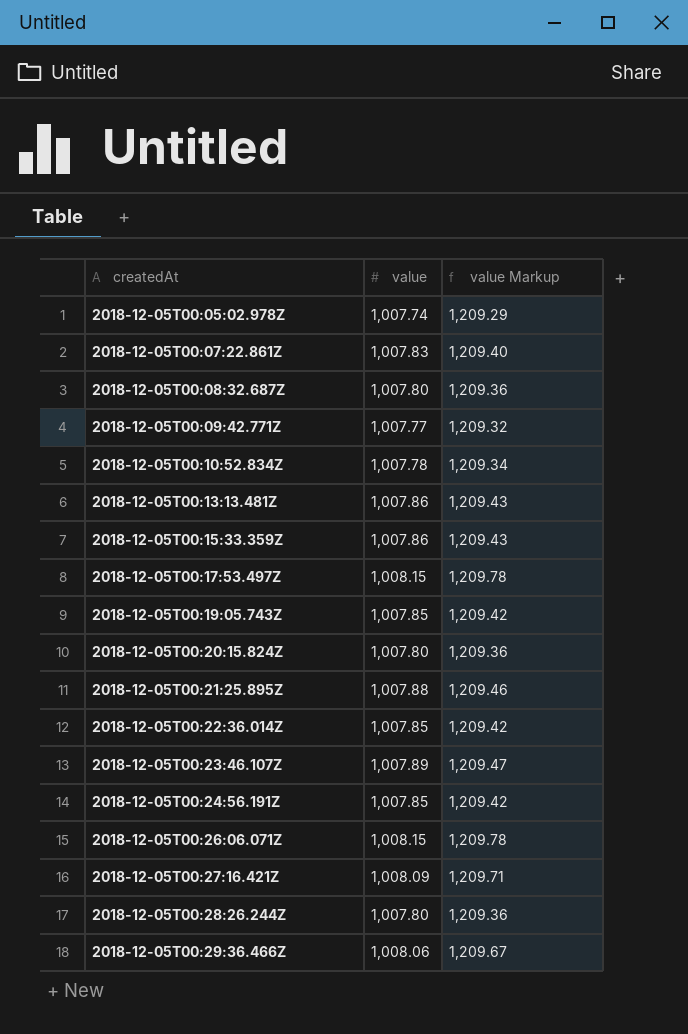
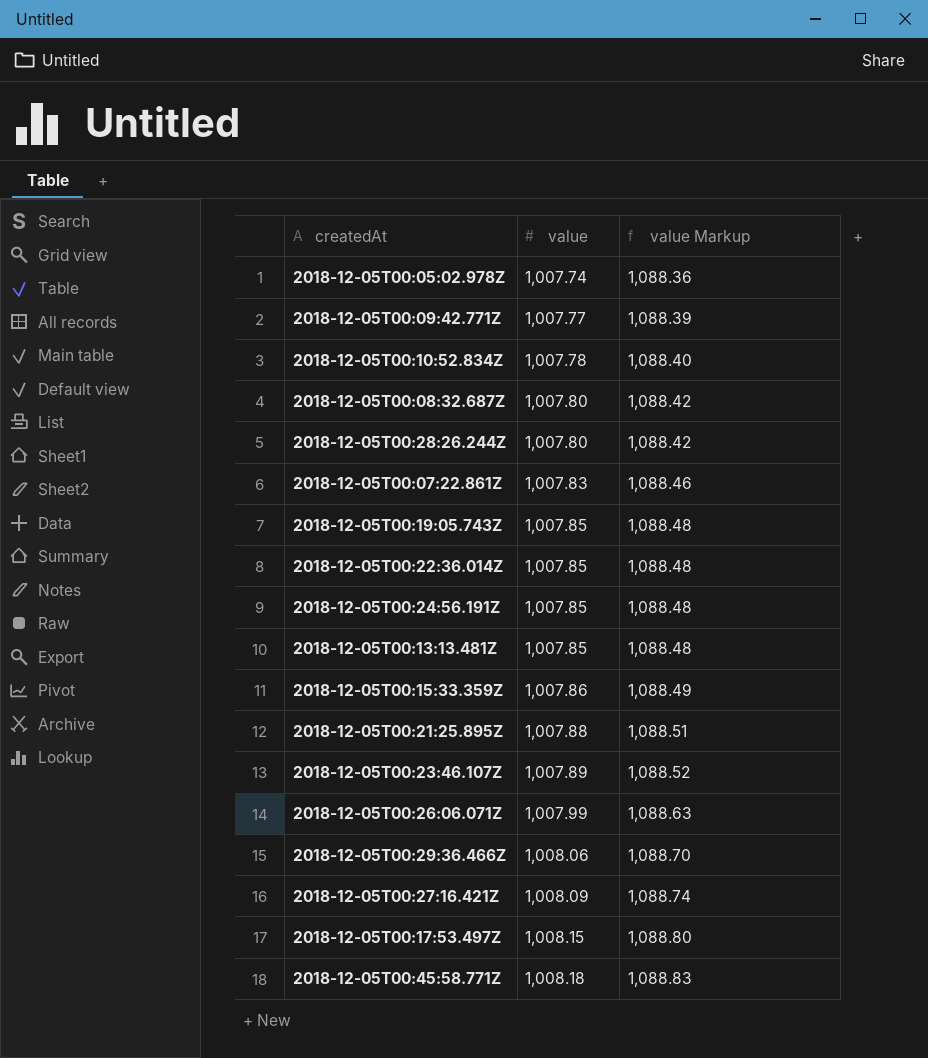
row order: createdAt ascending -> value ascending
column value Markup | formula: [value] * 1.2 -> [value] * 1.08
row 2018-12-05T00:20:15.824Z: 1,007.80 | 1,209.36 -> none
2018-12-05T00:13:13.481Z | value: 1,007.86 -> 1,007.85
2018-12-05T00:26:06.071Z | value: 1,008.15 -> 1,007.99
row 2018-12-05T00:45:58.771Z: none -> 1,008.18 | 1,088.83

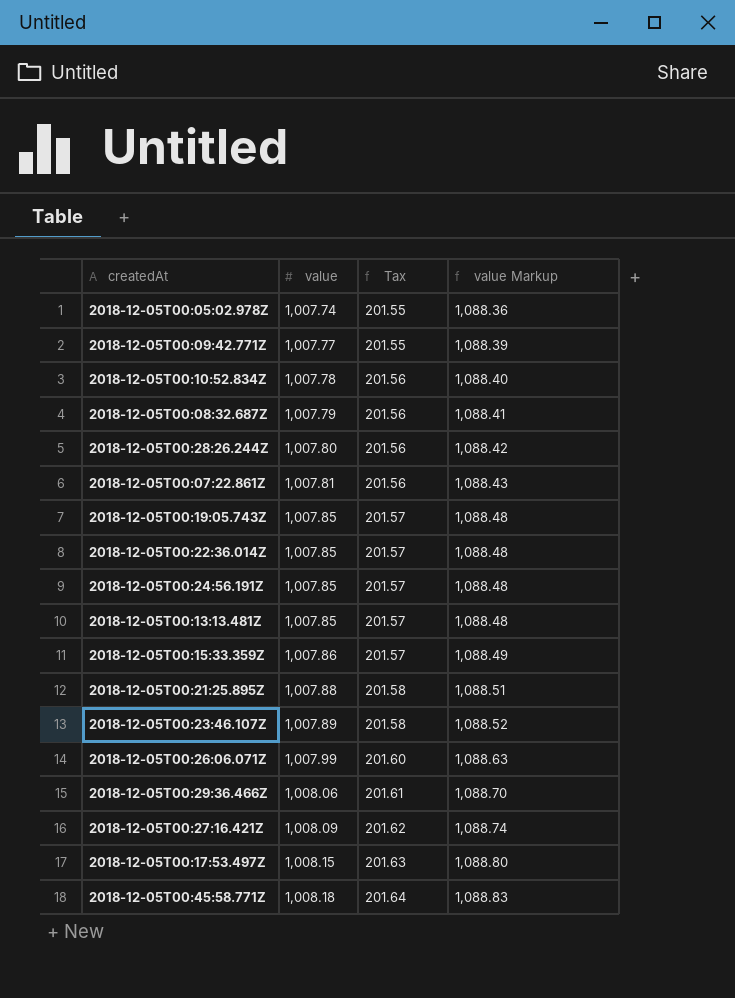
column Tax | formula: none -> [value] * 0.2
2018-12-05T00:08:32.687Z | value: 1,007.80 -> 1,007.79
2018-12-05T00:08:32.687Z | value Markup: 1,088.42 -> 1,088.41
2018-12-05T00:07:22.861Z | value: 1,007.83 -> 1,007.81
2018-12-05T00:07:22.861Z | value Markup: 1,088.46 -> 1,088.43

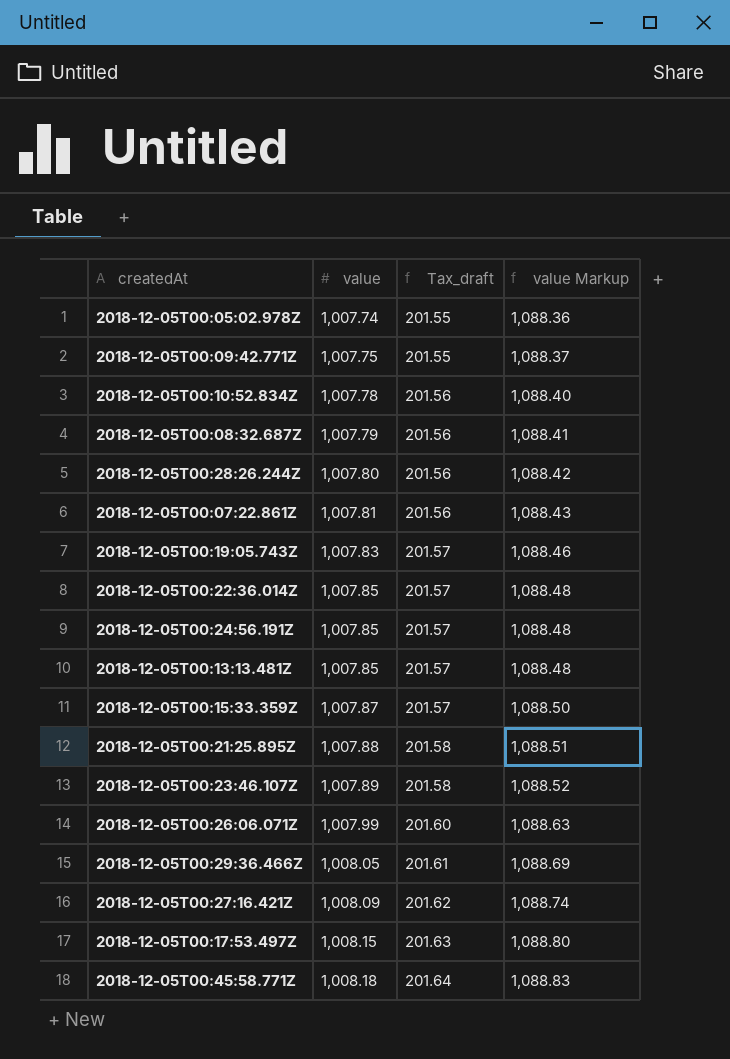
column name: Tax -> Tax_draft
2018-12-05T00:09:42.771Z | value: 1,007.77 -> 1,007.75
2018-12-05T00:09:42.771Z | value Markup: 1,088.39 -> 1,088.37
2018-12-05T00:19:05.743Z | value: 1,007.85 -> 1,007.83
2018-12-05T00:19:05.743Z | value Markup: 1,088.48 -> 1,088.46
2018-12-05T00:15:33.359Z | value: 1,007.86 -> 1,007.87
2018-12-05T00:15:33.359Z | value Markup: 1,088.49 -> 1,088.50
2018-12-05T00:29:36.466Z | value: 1,008.06 -> 1,008.05
2018-12-05T00:29:36.466Z | value Markup: 1,088.70 -> 1,088.69

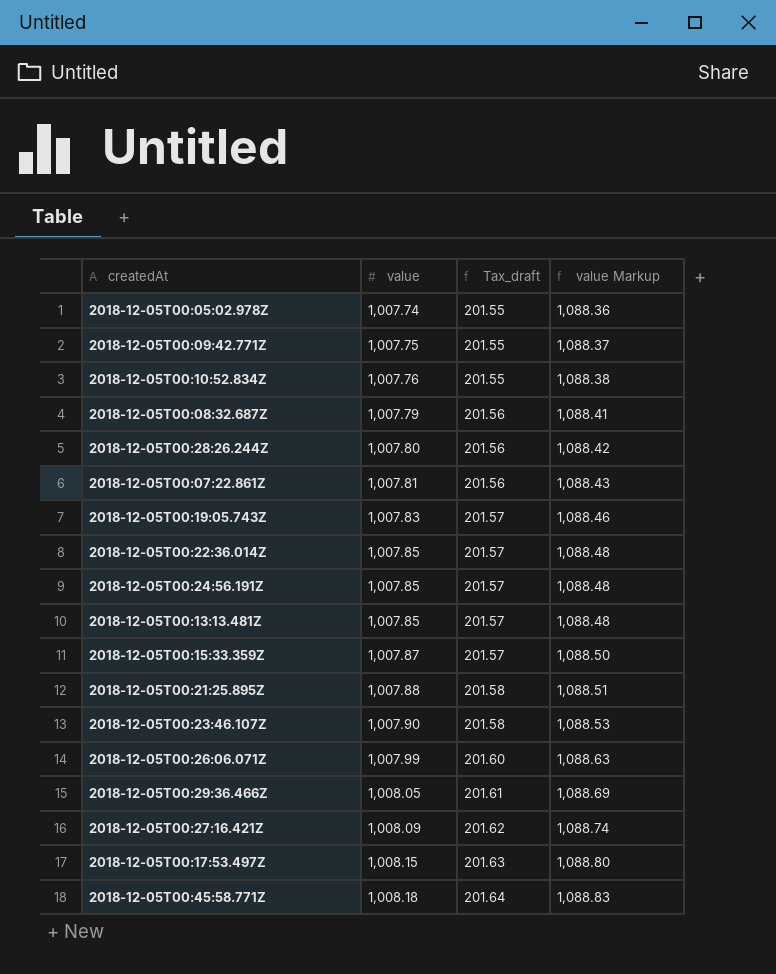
2018-12-05T00:10:52.834Z | value: 1,007.78 -> 1,007.76
2018-12-05T00:10:52.834Z | Tax_draft: 201.56 -> 201.55
2018-12-05T00:10:52.834Z | value Markup: 1,088.40 -> 1,088.38
2018-12-05T00:23:46.107Z | value: 1,007.89 -> 1,007.90
2018-12-05T00:23:46.107Z | value Markup: 1,088.52 -> 1,088.53

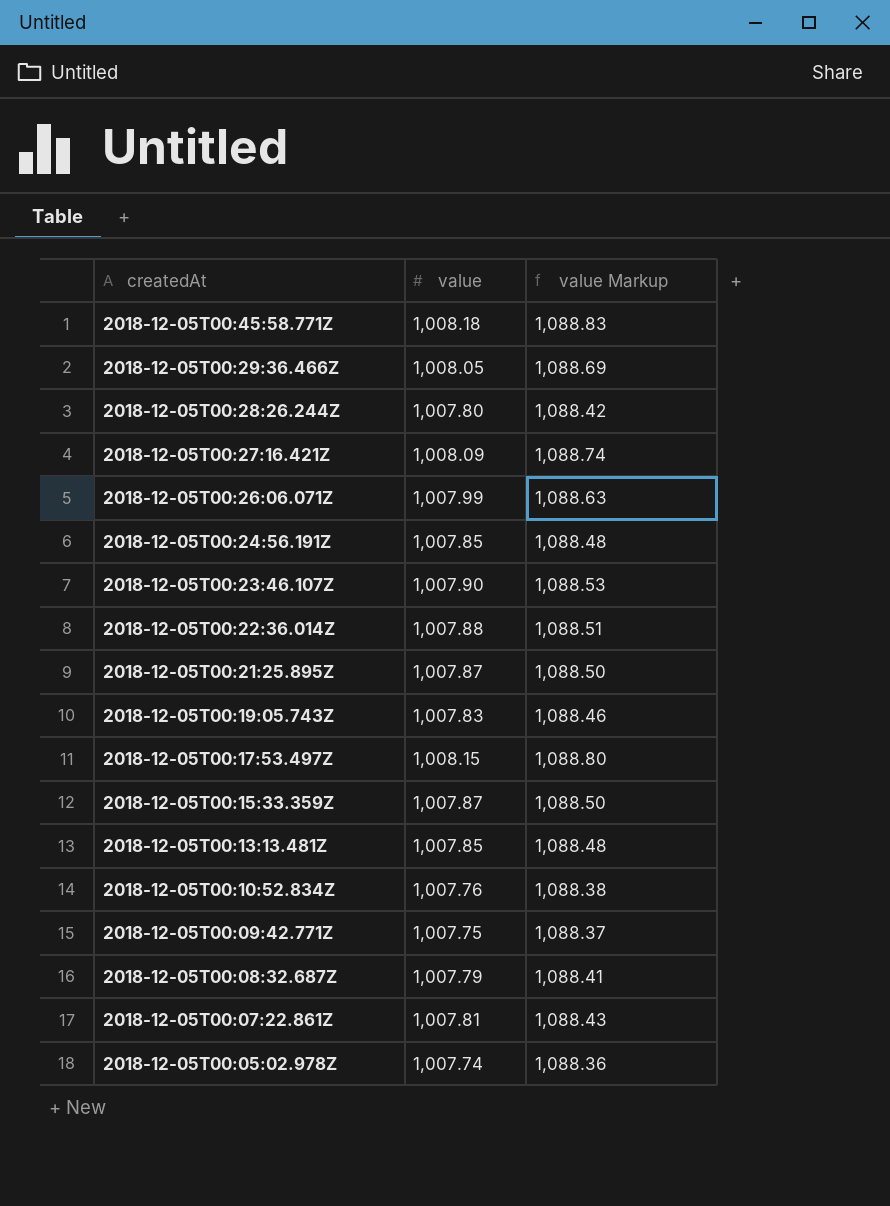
row order: value ascending -> createdAt descending
column Tax_draft | formula: [value] * 0.2 -> none
2018-12-05T00:22:36.014Z | value: 1,007.85 -> 1,007.88
2018-12-05T00:22:36.014Z | value Markup: 1,088.48 -> 1,088.51
2018-12-05T00:21:25.895Z | value: 1,007.88 -> 1,007.87
2018-12-05T00:21:25.895Z | value Markup: 1,088.51 -> 1,088.50

